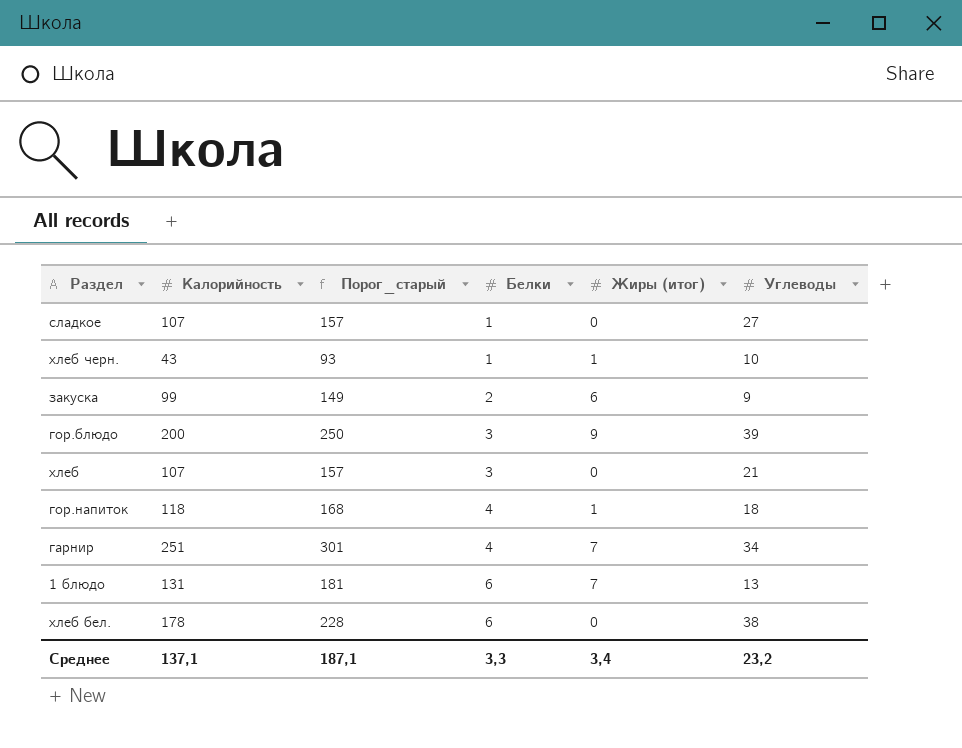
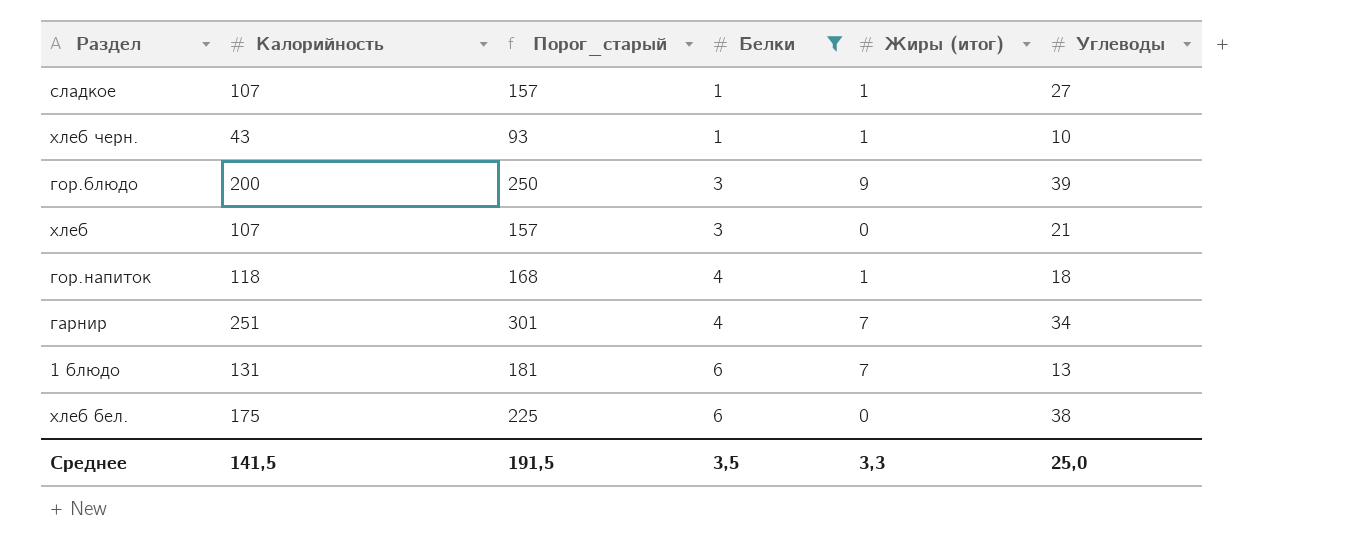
filter: none -> Белки != 2
сладкое | Жиры (итог): 0 -> 1
хлеб бел. | Калорийность: 178 -> 175
хлеб бел. | Порог_старый: 228 -> 225
Среднее | Калорийность: 137,1 -> 141,5
Среднее | Порог_старый: 187,1 -> 191,5
Среднее | Белки: 3,3 -> 3,5
Среднее | Жиры (итог): 3,4 -> 3,3
Среднее | Углеводы: 23,2 -> 25,0

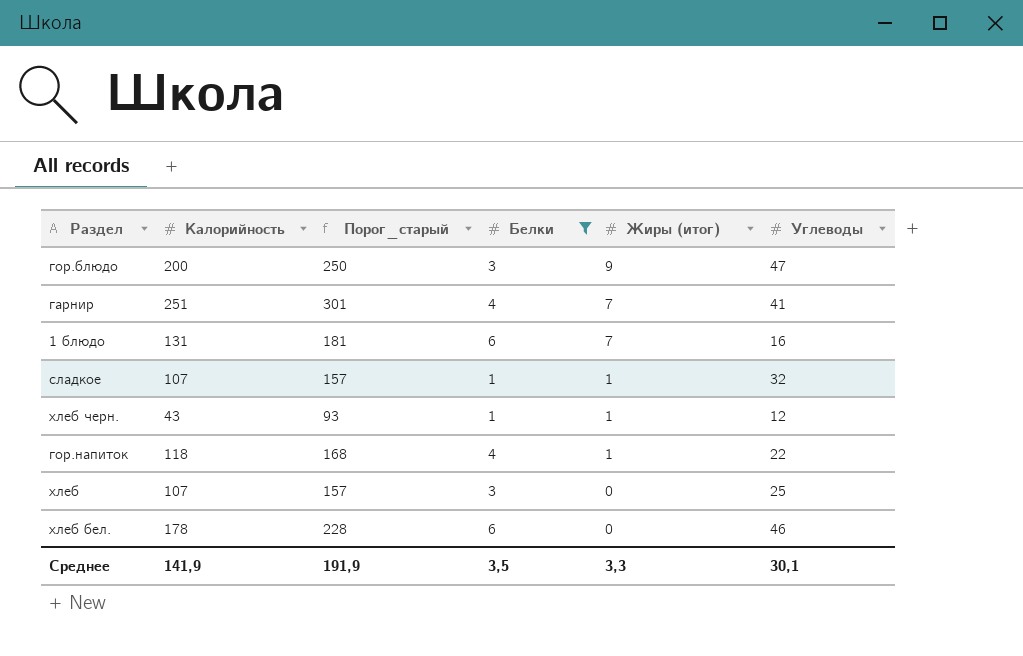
row order: Белки ascending -> Жиры (итог) descending
гор.блюдо | Углеводы: 39 -> 47
гарнир | Углеводы: 34 -> 41
1 блюдо | Углеводы: 13 -> 16
сладкое | Углеводы: 27 -> 32
хлеб черн. | Углеводы: 10 -> 12
гор.напиток | Углеводы: 18 -> 22
хлеб | Углеводы: 21 -> 25
хлеб бел. | Калорийность: 175 -> 178
хлеб бел. | Порог_старый: 225 -> 228
хлеб бел. | Углеводы: 38 -> 46
Среднее | Калорийность: 141,5 -> 141,9
Среднее | Порог_старый: 191,5 -> 191,9
Среднее | Углеводы: 25,0 -> 30,1

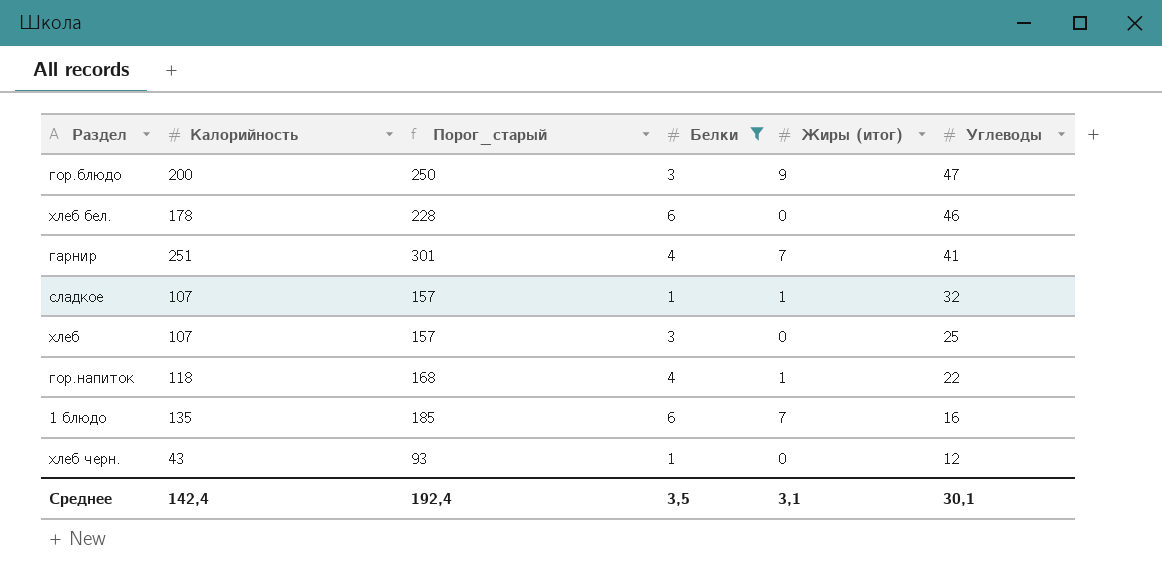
row order: Жиры (итог) descending -> Углеводы descending
1 блюдо | Калорийность: 131 -> 135
1 блюдо | Порог_старый: 181 -> 185
хлеб черн. | Жиры (итог): 1 -> 0
Среднее | Калорийность: 141,9 -> 142,4
Среднее | Порог_старый: 191,9 -> 192,4
Среднее | Жиры (итог): 3,3 -> 3,1

